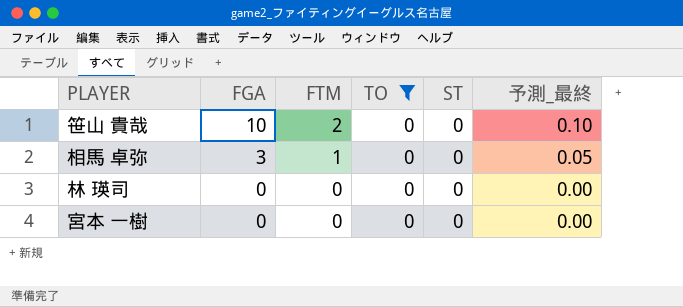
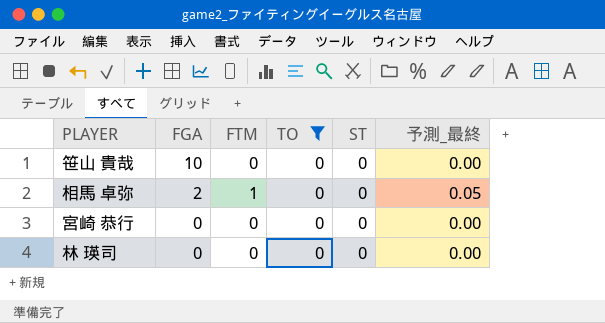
row 宮本 一樹: 0 | 0 | 0 | 0 | 0.00 -> none
笹山 貴哉 | FTM: 2 -> 0
笹山 貴哉 | 予測_最終: 0.10 -> 0.00
相馬 卓弥 | FGA: 3 -> 2
row 宮崎 恭行: none -> 0 | 0 | 0 | 0 | 0.00

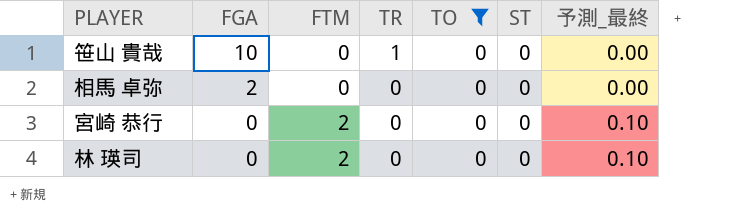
column TR | position: none -> 4
相馬 卓弥 | FTM: 1 -> 0
相馬 卓弥 | 予測_最終: 0.05 -> 0.00
宮崎 恭行 | FTM: 0 -> 2
宮崎 恭行 | 予測_最終: 0.00 -> 0.10
林 瑛司 | FTM: 0 -> 2
林 瑛司 | 予測_最終: 0.00 -> 0.10

